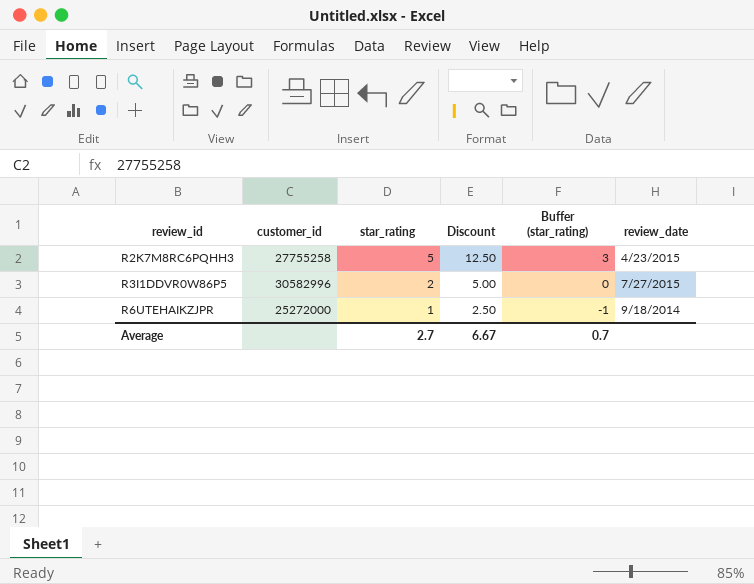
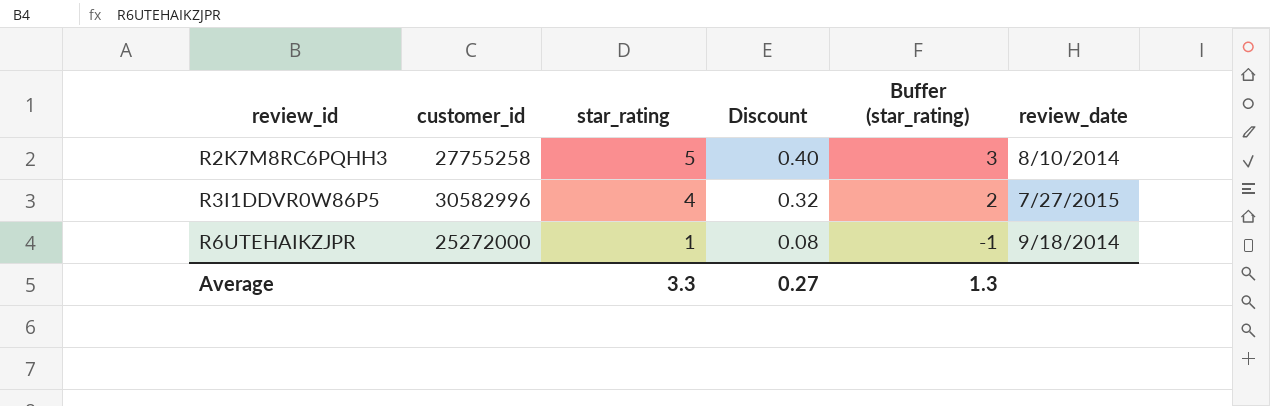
column Discount | formula: [star_rating] * 2.5 -> [star_rating] * 0.08
R2K7M8RC6PQHH3 | review_date: 4/23/2015 -> 8/10/2014
R3I1DDVR0W86P5 | star_rating: 2 -> 4
R3I1DDVR0W86P5 | Buffer (star_rating): 0 -> 2
Average | star_rating: 2.7 -> 3.3
Average | Discount: 6.67 -> 0.27
Average | Buffer (star_rating): 0.7 -> 1.3

